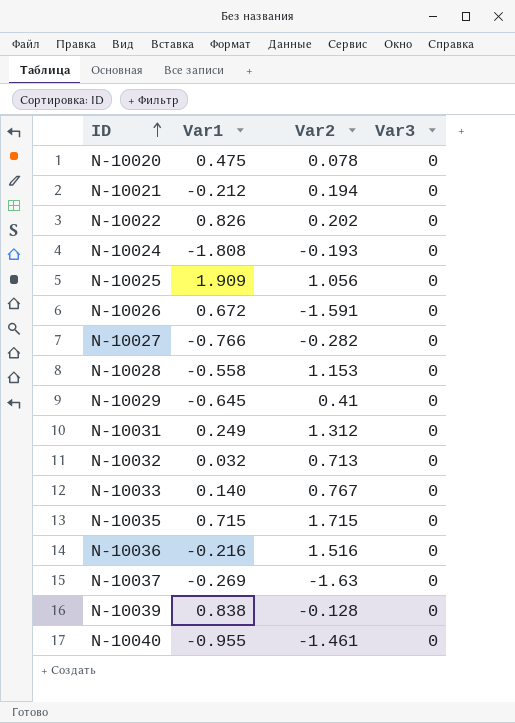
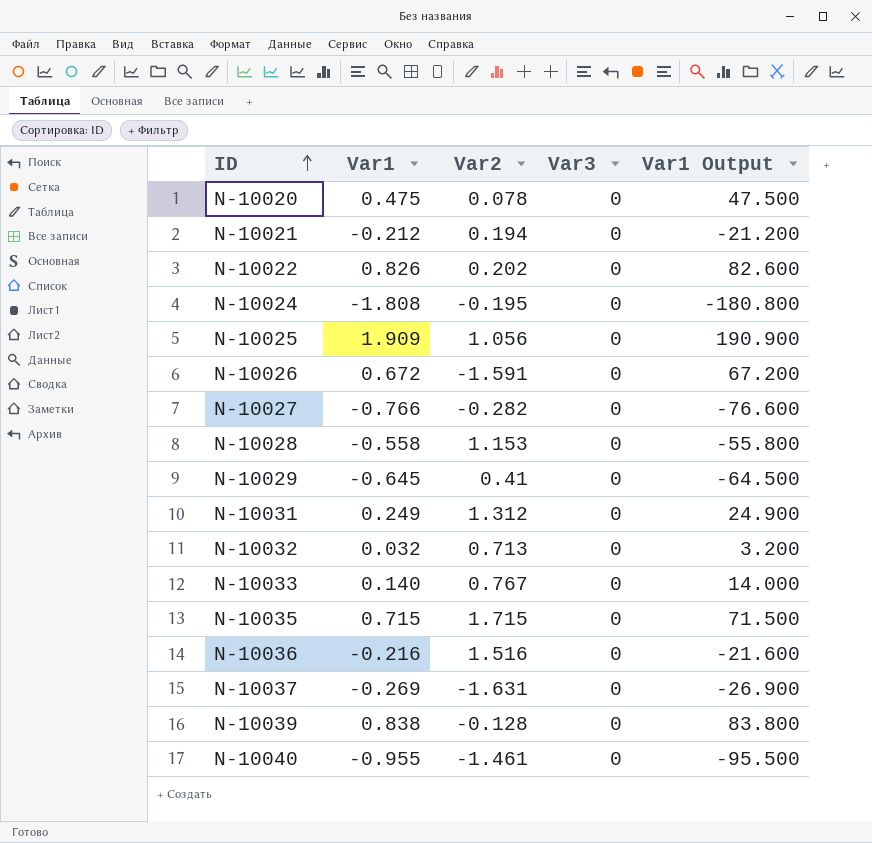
column Var1 Output | formula: none -> [Var1] * 100
N-10024 | Var2: -0.193 -> -0.195
N-10037 | Var2: -1.63 -> -1.631

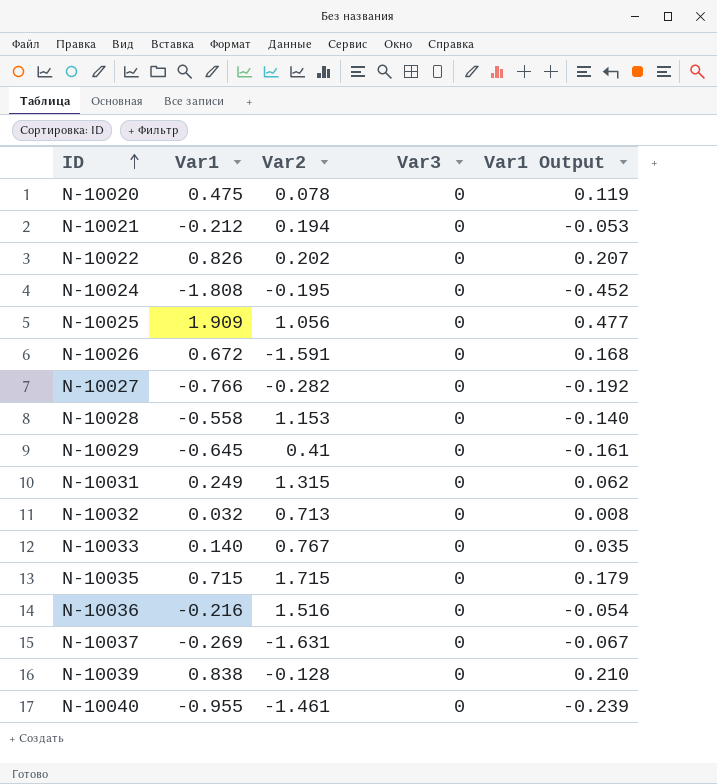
column Var1 Output | formula: [Var1] * 100 -> [Var1] * 0.25
N-10031 | Var2: 1.312 -> 1.315

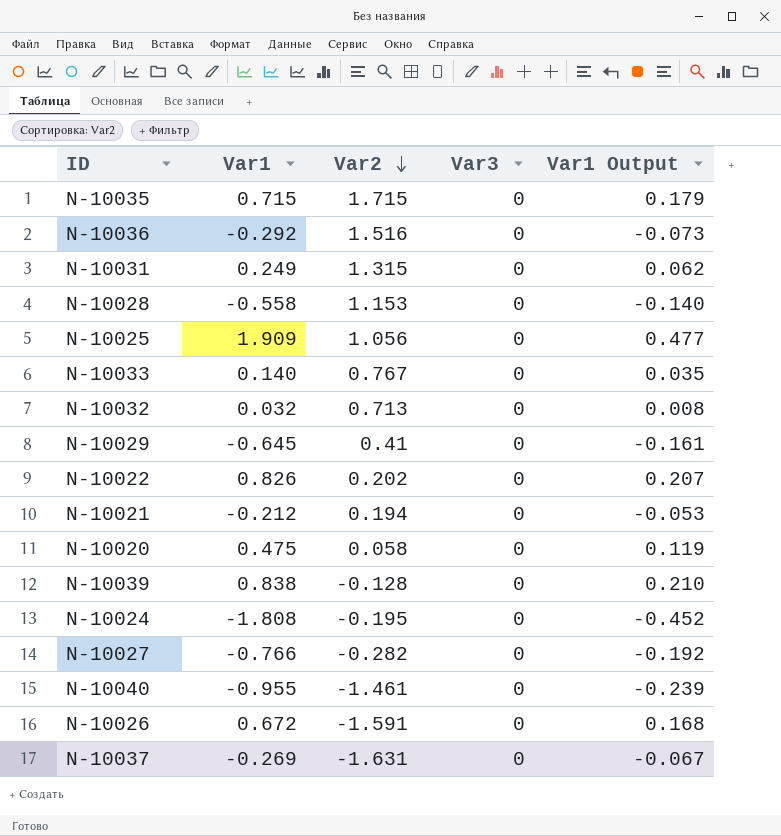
row order: ID ascending -> Var2 descending
N-10036 | Var1: -0.216 -> -0.292
N-10036 | Var1 Output: -0.054 -> -0.073
N-10020 | Var2: 0.078 -> 0.058

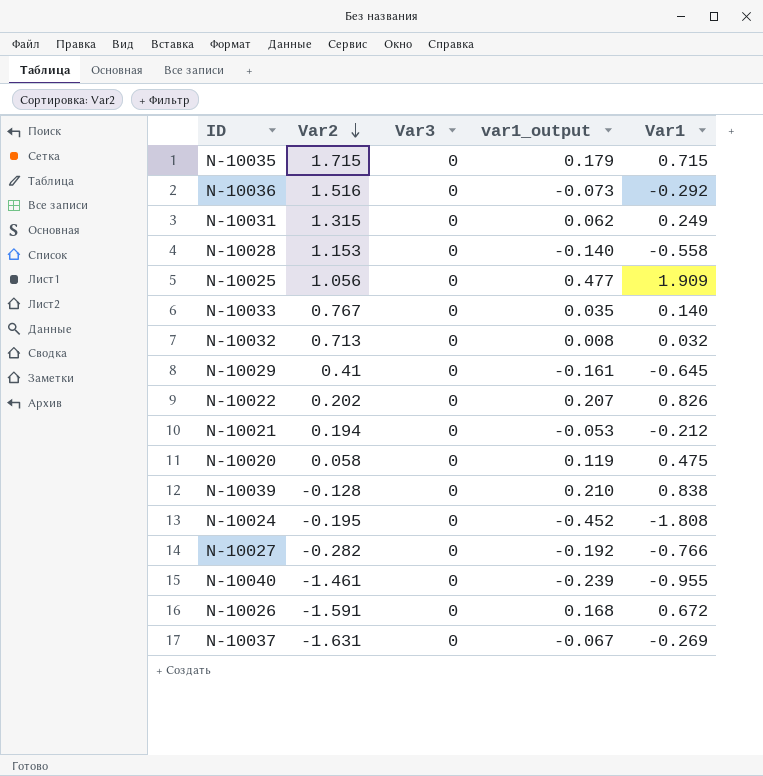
column name: Var1 Output -> var1_output
column Var1 | position: 2 -> 5

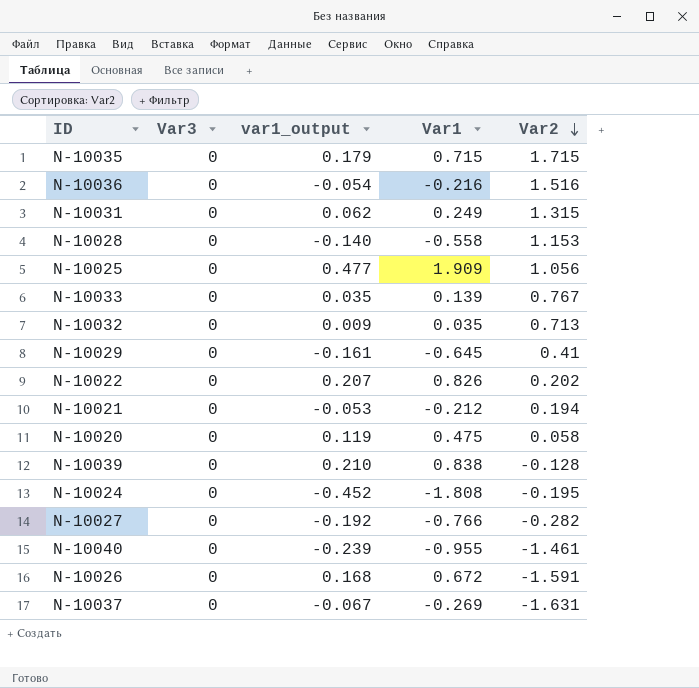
column Var2 | position: 2 -> 5
N-10036 | var1_output: -0.073 -> -0.054
N-10036 | Var1: -0.292 -> -0.216
N-10033 | Var1: 0.140 -> 0.139
N-10032 | var1_output: 0.008 -> 0.009
N-10032 | Var1: 0.032 -> 0.035

